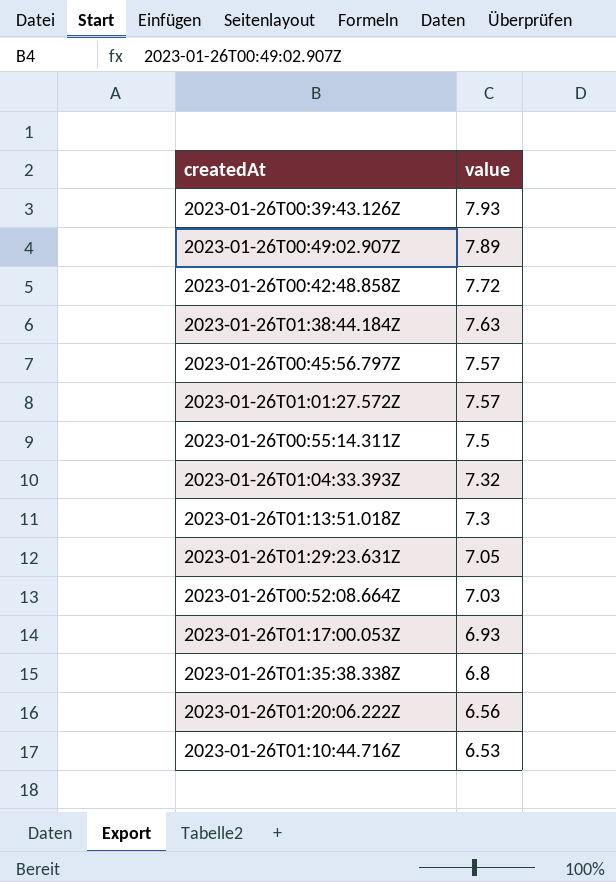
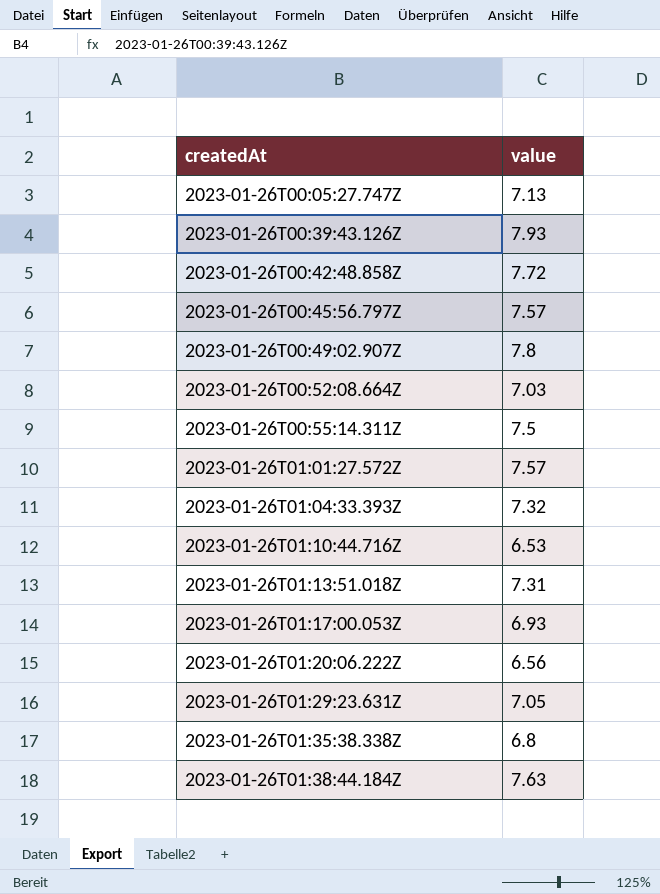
row order: value descending -> createdAt ascending
row 2023-01-26T00:05:27.747Z: none -> 7.13
2023-01-26T00:49:02.907Z | value: 7.89 -> 7.8
2023-01-26T01:13:51.018Z | value: 7.3 -> 7.31

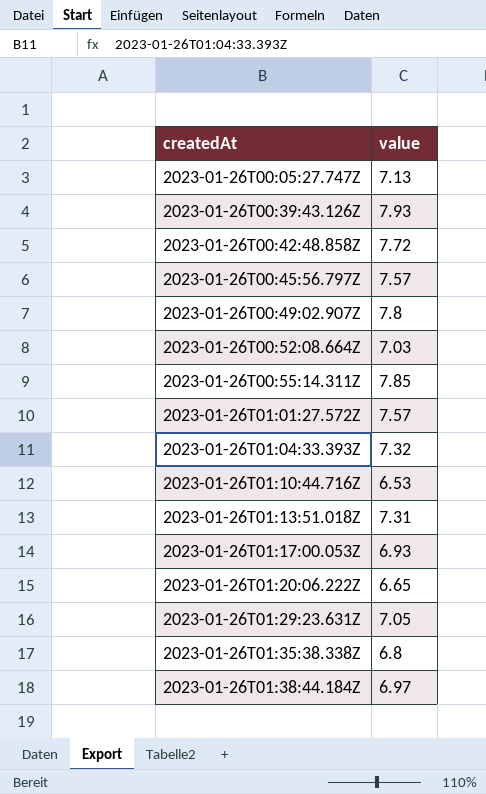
2023-01-26T00:55:14.311Z | value: 7.5 -> 7.85
2023-01-26T01:20:06.222Z | value: 6.56 -> 6.65
2023-01-26T01:38:44.184Z | value: 7.63 -> 6.97

